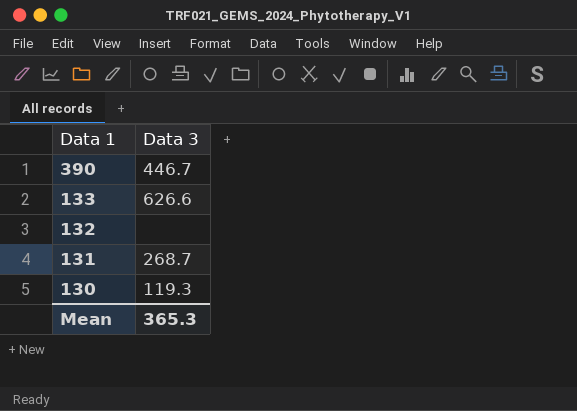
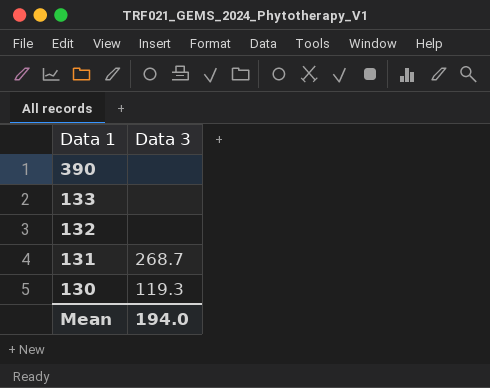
390 | Data 3: 446.7 -> none
133 | Data 3: 626.6 -> none
Mean | Data 3: 365.3 -> 194.0

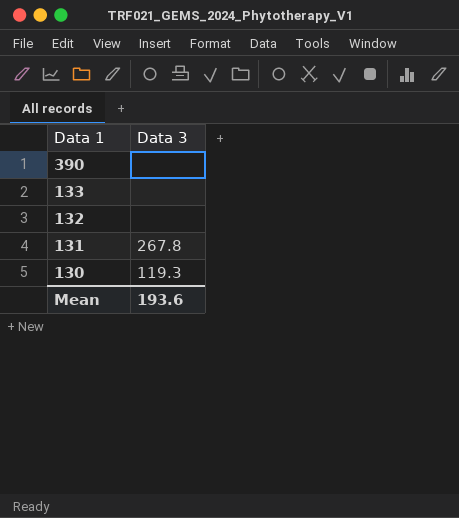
131 | Data 3: 268.7 -> 267.8
Mean | Data 3: 194.0 -> 193.6

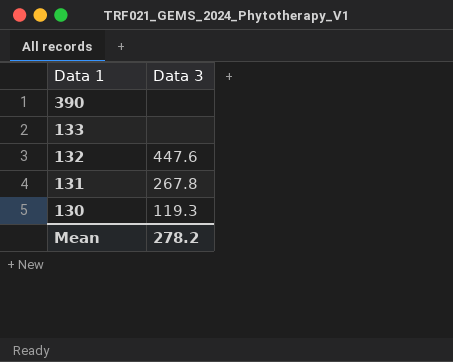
132 | Data 3: none -> 447.6
Mean | Data 3: 193.6 -> 278.2

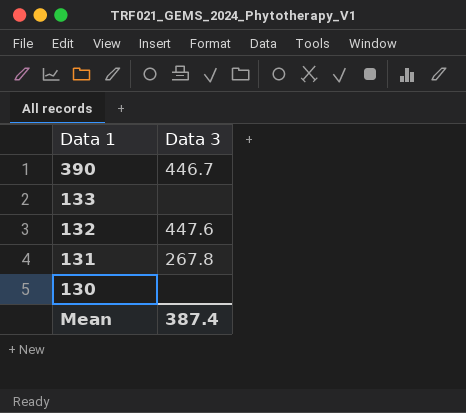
390 | Data 3: none -> 446.7
130 | Data 3: 119.3 -> none
Mean | Data 3: 278.2 -> 387.4

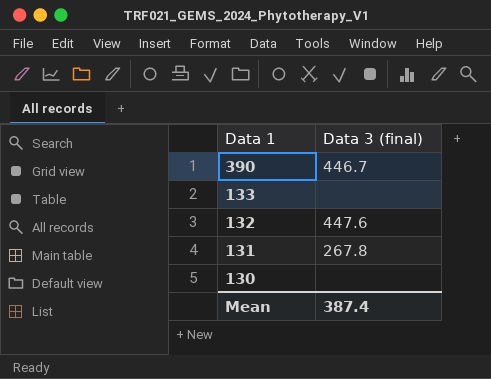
column name: Data 3 -> Data 3 (final)

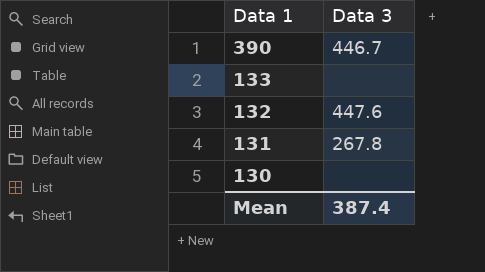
column name: Data 3 (final) -> Data 3

